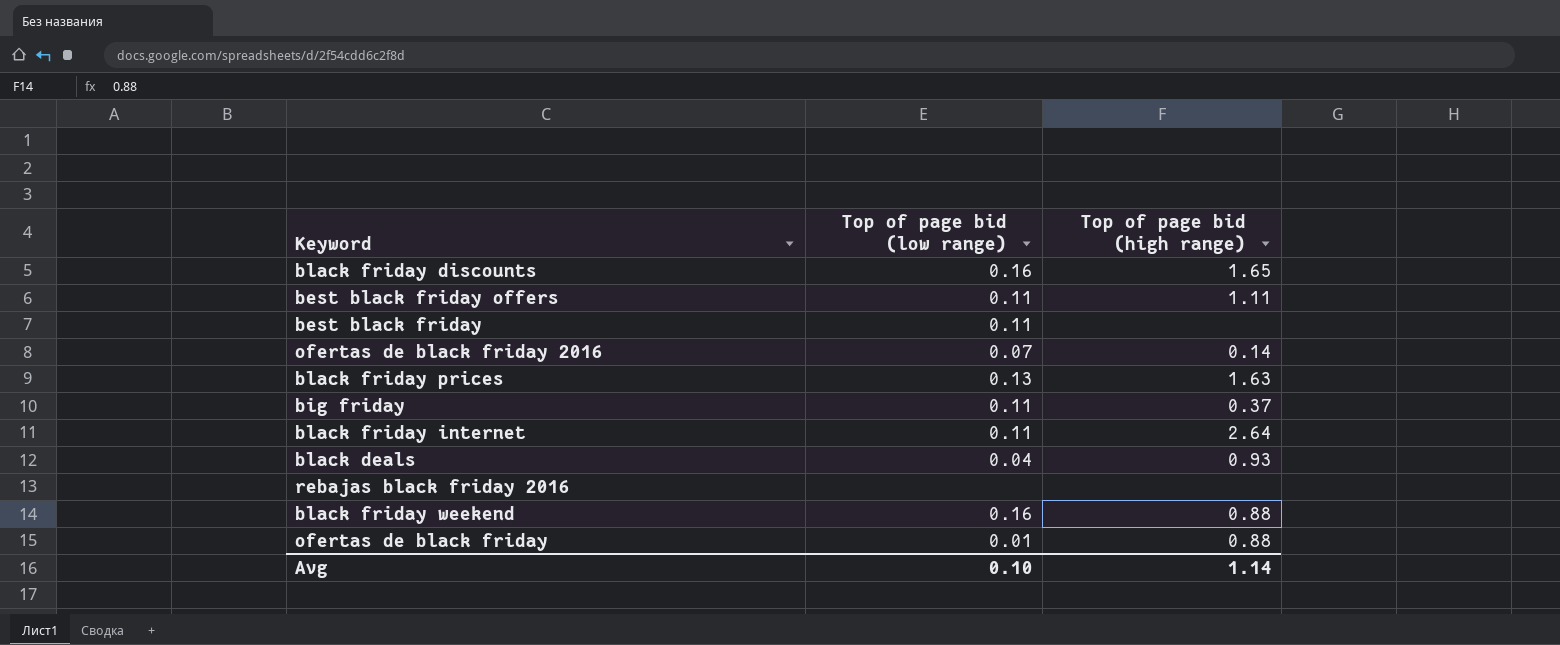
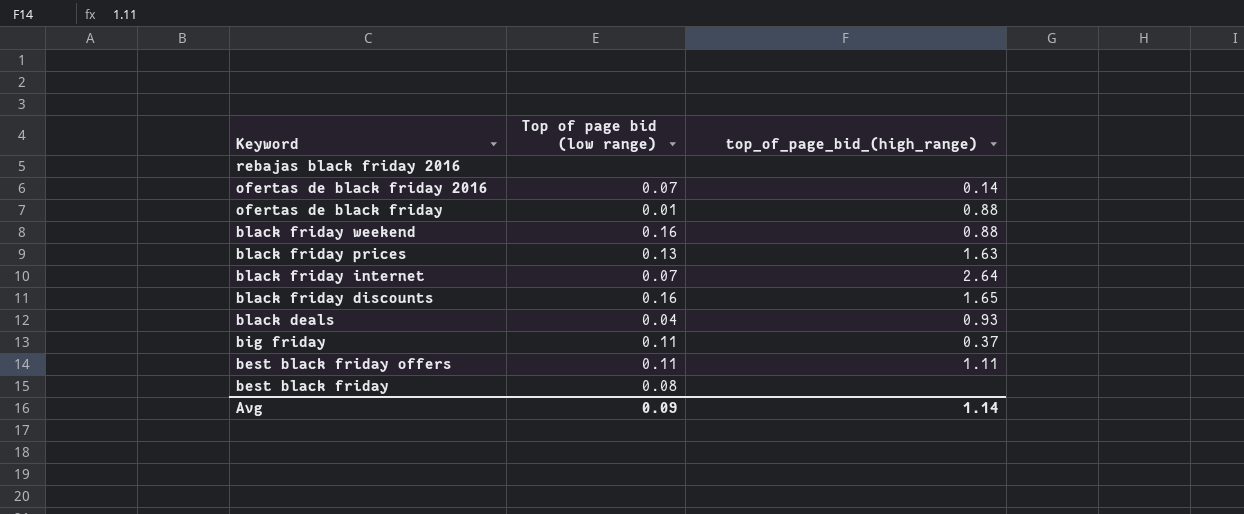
row order: none -> Keyword descending
column name: Top of page bid (high range) -> top_of_page_bid_(high_range)
black friday internet | Top of page bid (low range): 0.11 -> 0.07
best black friday | Top of page bid (low range): 0.11 -> 0.08
Avg | Top of page bid (low range): 0.10 -> 0.09

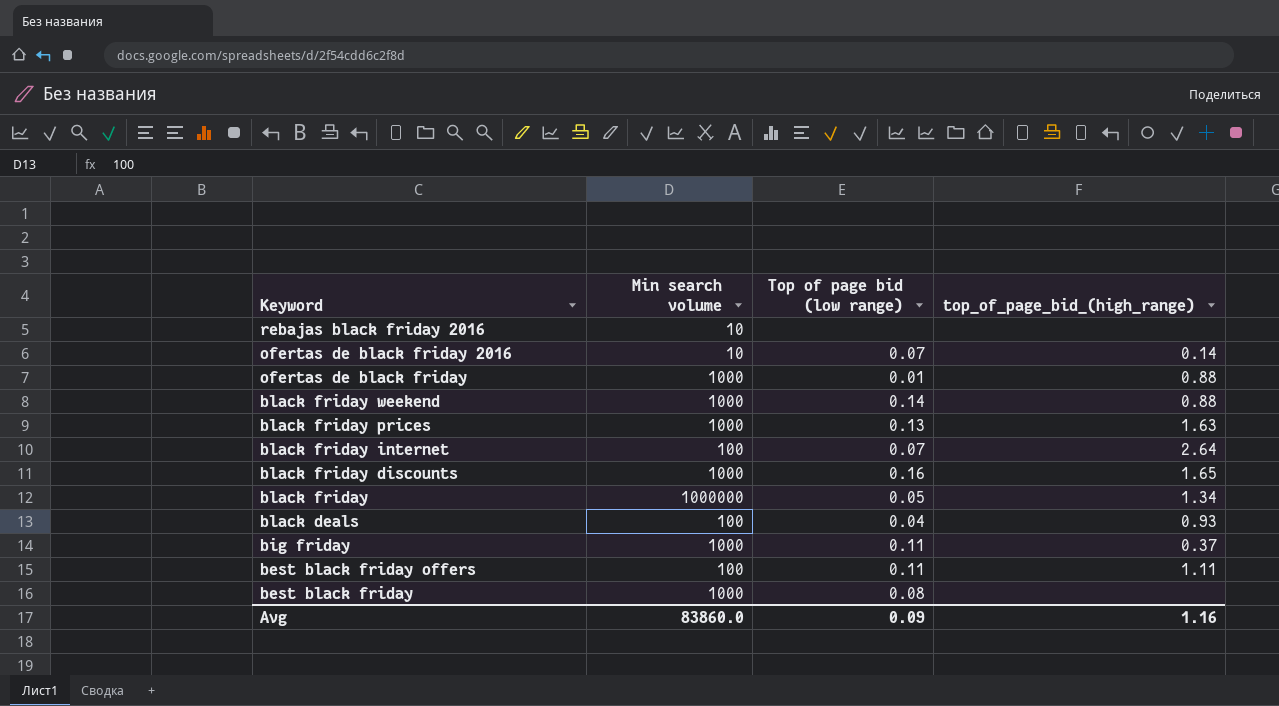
column Min search volume | position: none -> 2
black friday weekend | Top of page bid (low range): 0.16 -> 0.14
row black friday: none -> 1000000 | 0.05 | 1.34
Avg | top_of_page_bid_(high_range): 1.14 -> 1.16

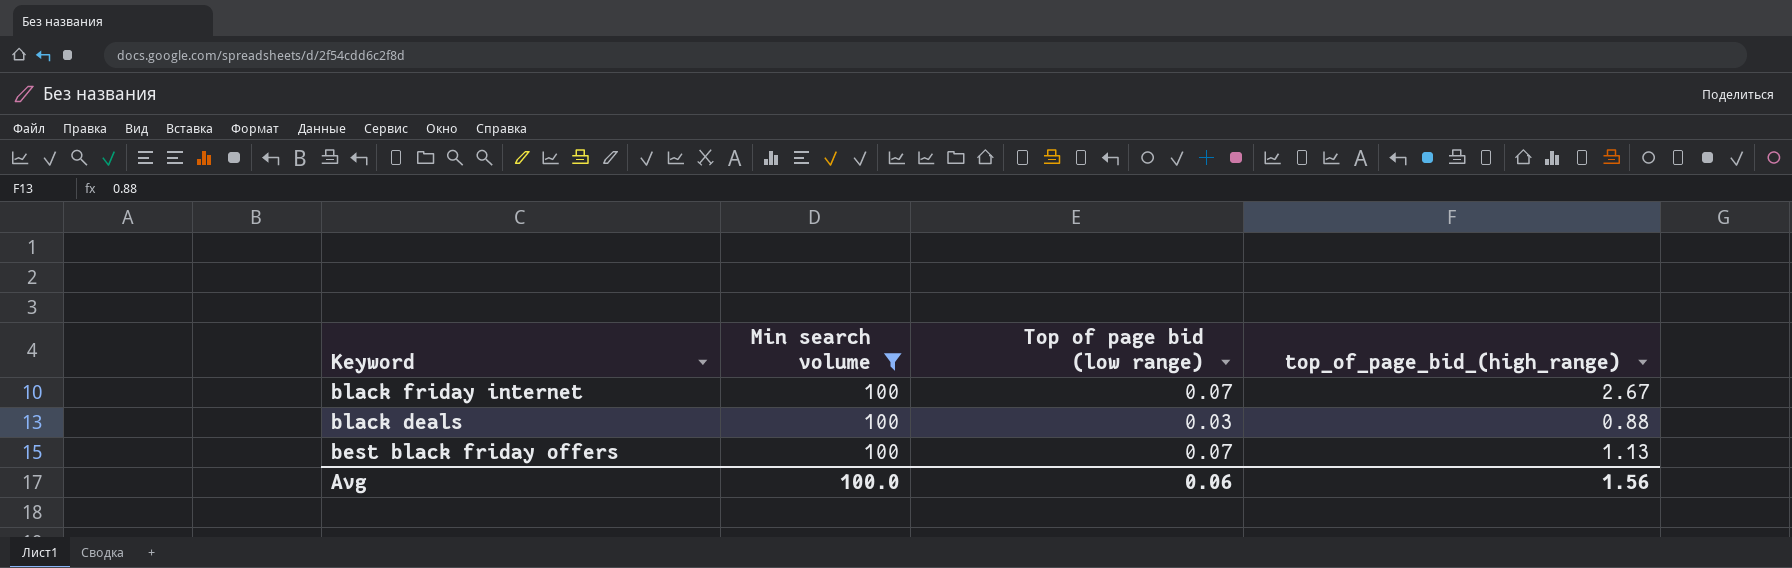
filter: none -> Min search volume = 100
black friday internet | top_of_page_bid_(high_range): 2.64 -> 2.67
black deals | Top of page bid (low range): 0.04 -> 0.03
black deals | top_of_page_bid_(high_range): 0.93 -> 0.88
best black friday offers | Top of page bid (low range): 0.11 -> 0.07
best black friday offers | top_of_page_bid_(high_range): 1.11 -> 1.13
Avg | Min search volume: 83860.0 -> 100.0
Avg | Top of page bid (low range): 0.09 -> 0.06
Avg | top_of_page_bid_(high_range): 1.16 -> 1.56

